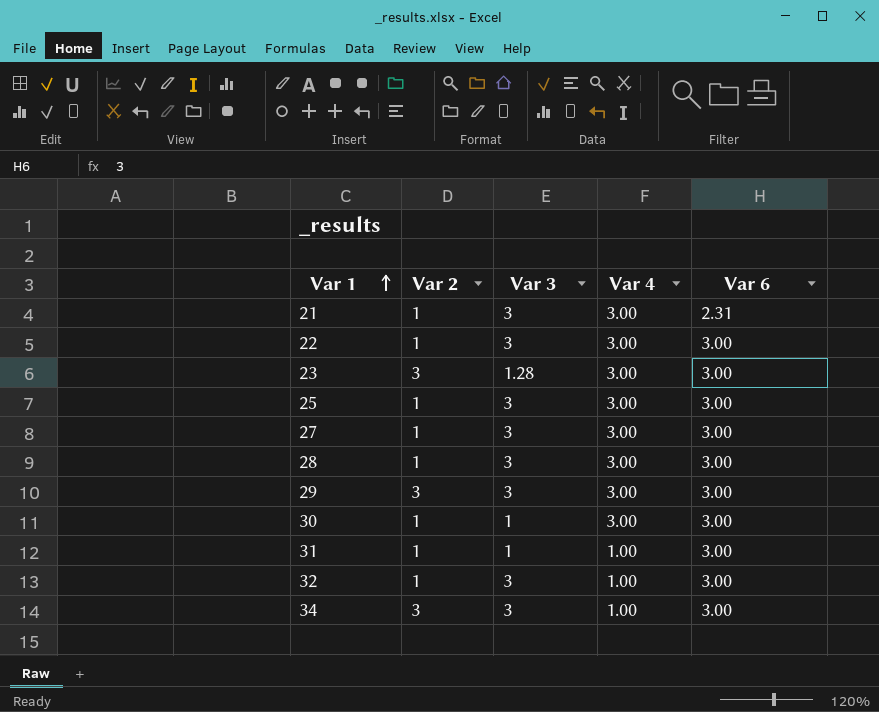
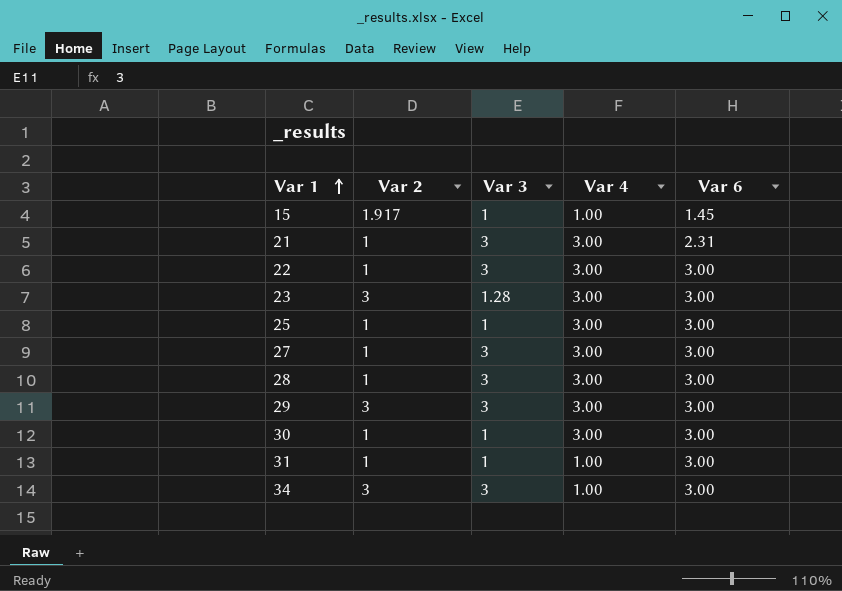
row 32: 1 | 3 | 1.00 | 3.00 -> none
row 15: none -> 1.917 | 1 | 1.00 | 1.45
25 | Var 3: 3 -> 1

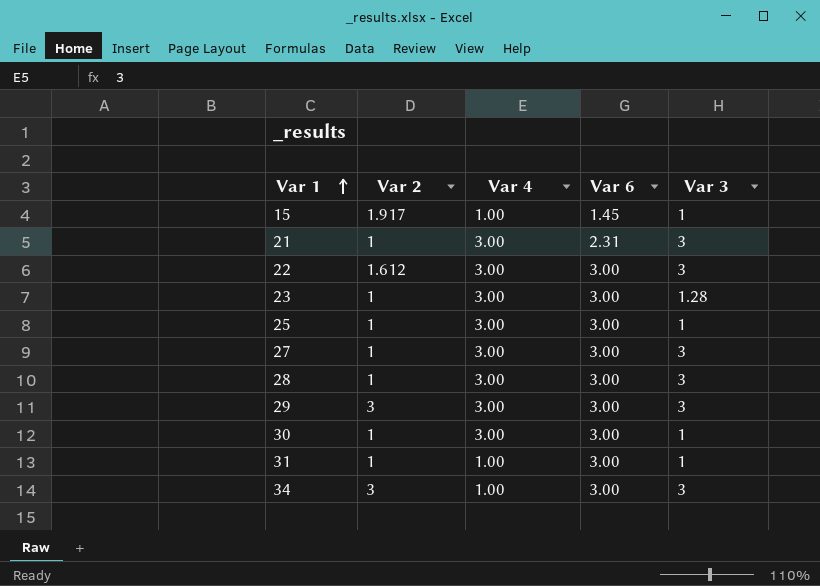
column Var 3 | position: 3 -> 5
22 | Var 2: 1 -> 1.612
23 | Var 2: 3 -> 1

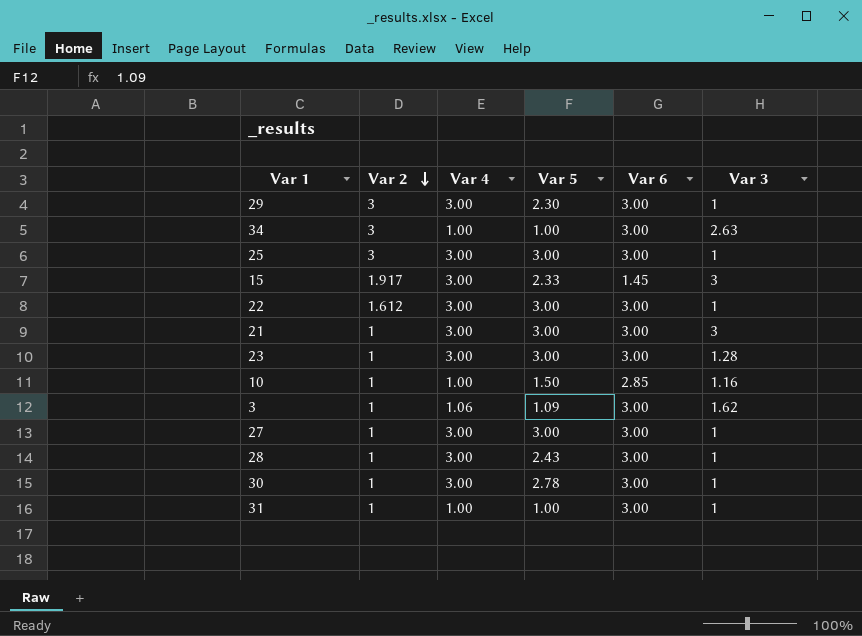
row order: Var 1 ascending -> Var 2 descending
column Var 5 | position: none -> 4
29 | Var 3: 3 -> 1
34 | Var 3: 3 -> 2.63
25 | Var 2: 1 -> 3
15 | Var 4: 1.00 -> 3.00
15 | Var 3: 1 -> 3
22 | Var 3: 3 -> 1
21 | Var 6: 2.31 -> 3.00
row 10: none -> 1 | 1.00 | 1.50 | 2.85 | 1.16
row 3: none -> 1 | 1.06 | 1.09 | 3.00 | 1.62
27 | Var 3: 3 -> 1
28 | Var 3: 3 -> 1

